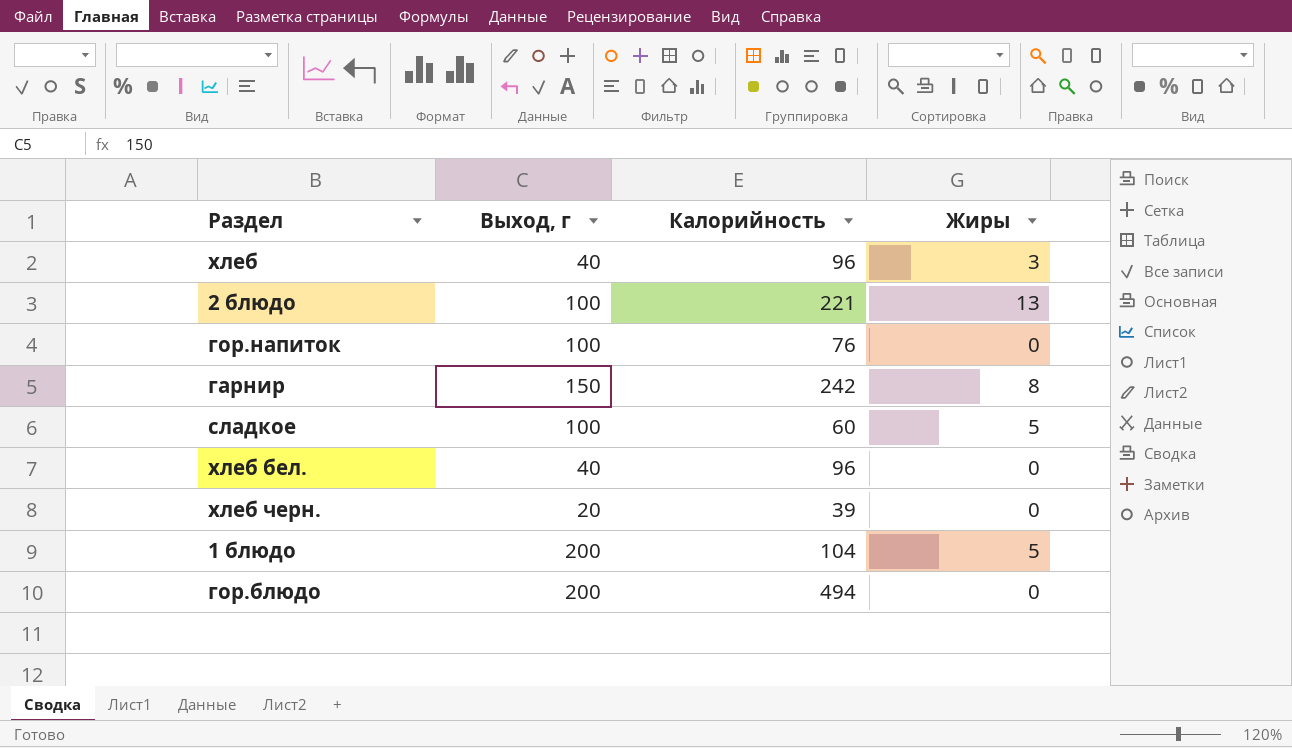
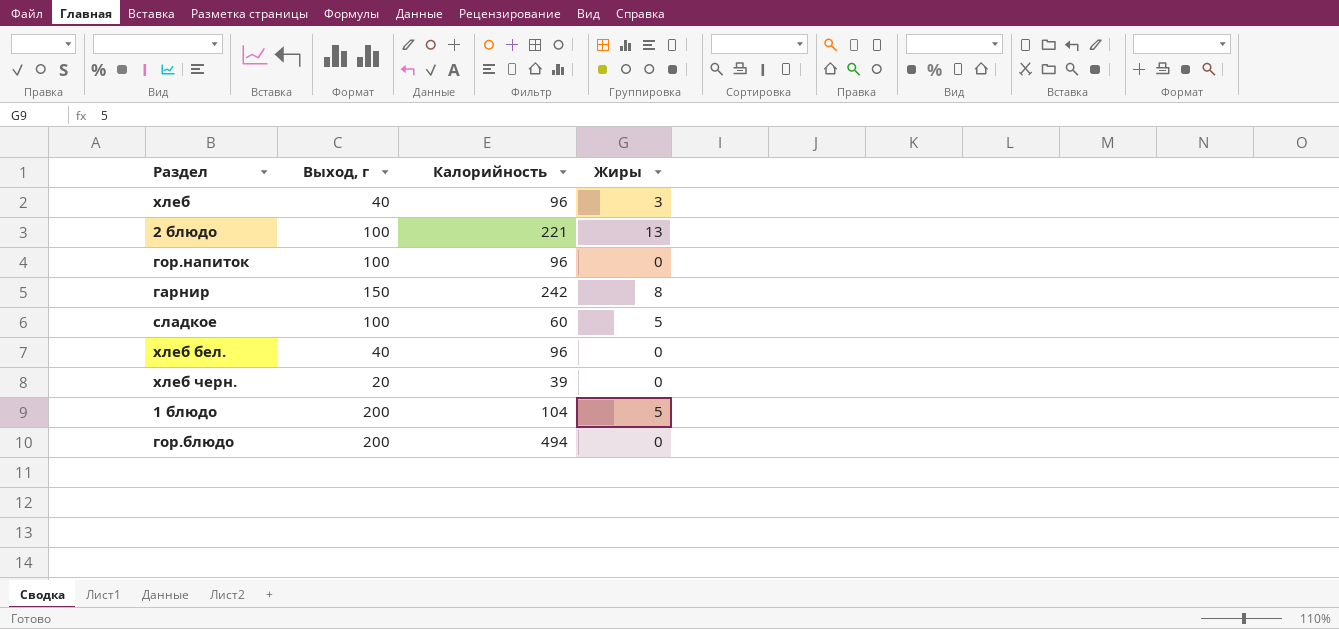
гор.напиток | Калорийность: 76 -> 96

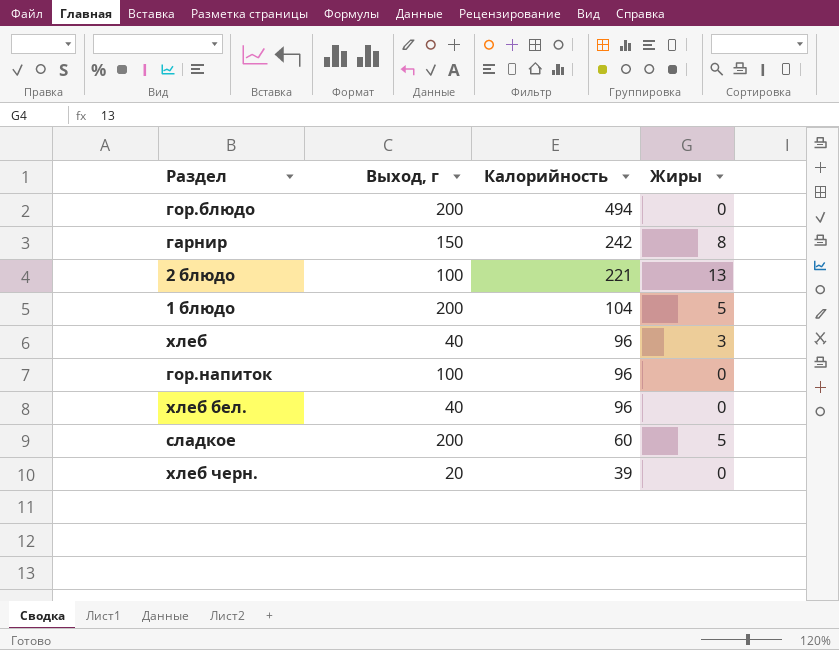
row order: none -> Калорийность descending
сладкое | Выход, г: 100 -> 200

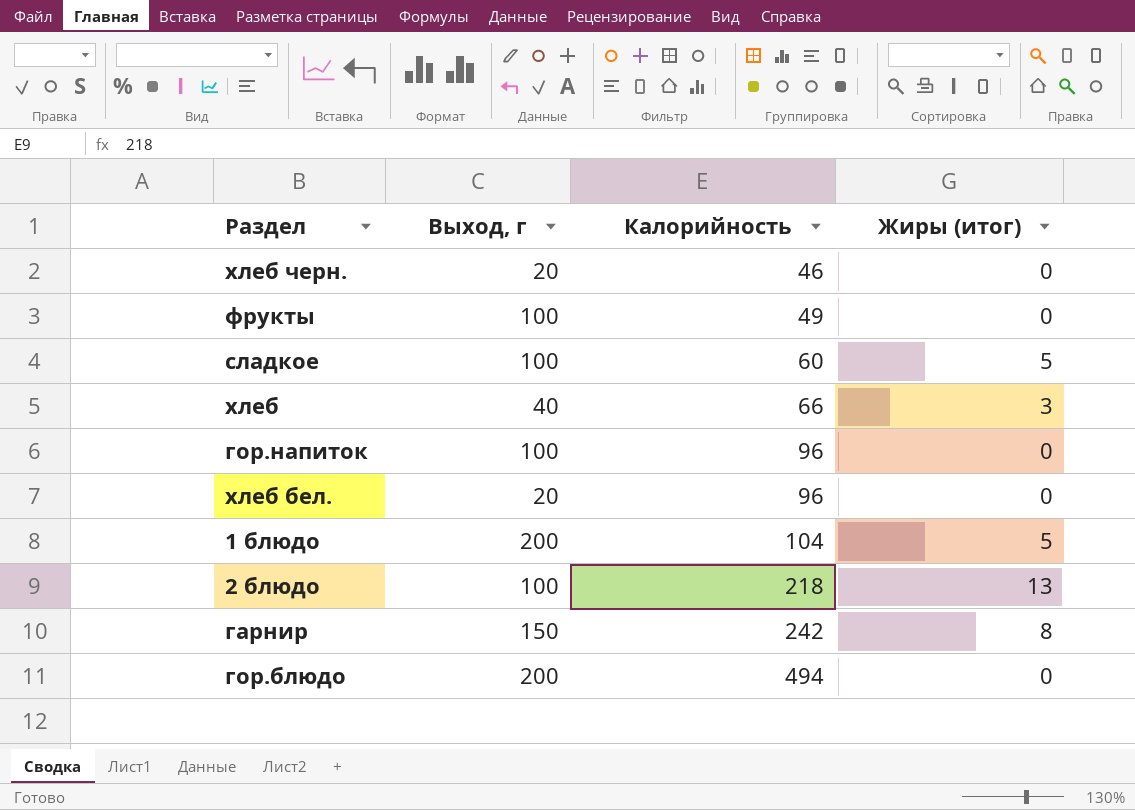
row order: Калорийность descending -> Калорийность ascending
column name: Жиры -> Жиры (итог)
хлеб черн. | Калорийность: 39 -> 46
row фрукты: none -> 100 | 49 | 0
сладкое | Выход, г: 200 -> 100
хлеб | Калорийность: 96 -> 66
хлеб бел. | Выход, г: 40 -> 20
2 блюдо | Калорийность: 221 -> 218

